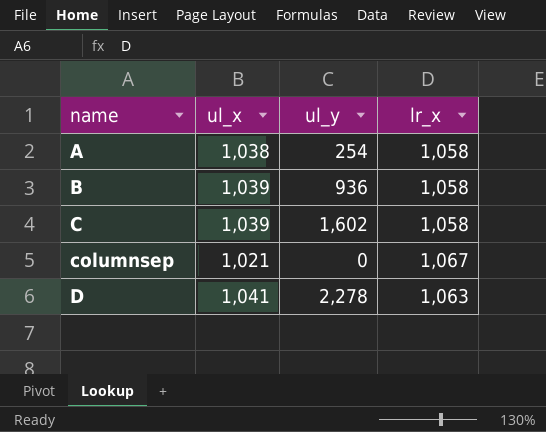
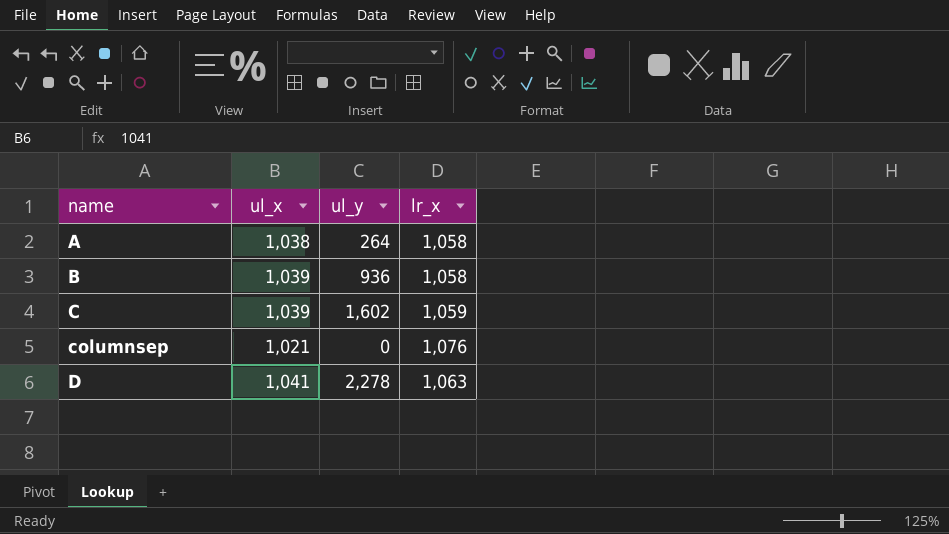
A | ul_y: 254 -> 264
C | lr_x: 1,058 -> 1,059
columnsep | lr_x: 1,067 -> 1,076

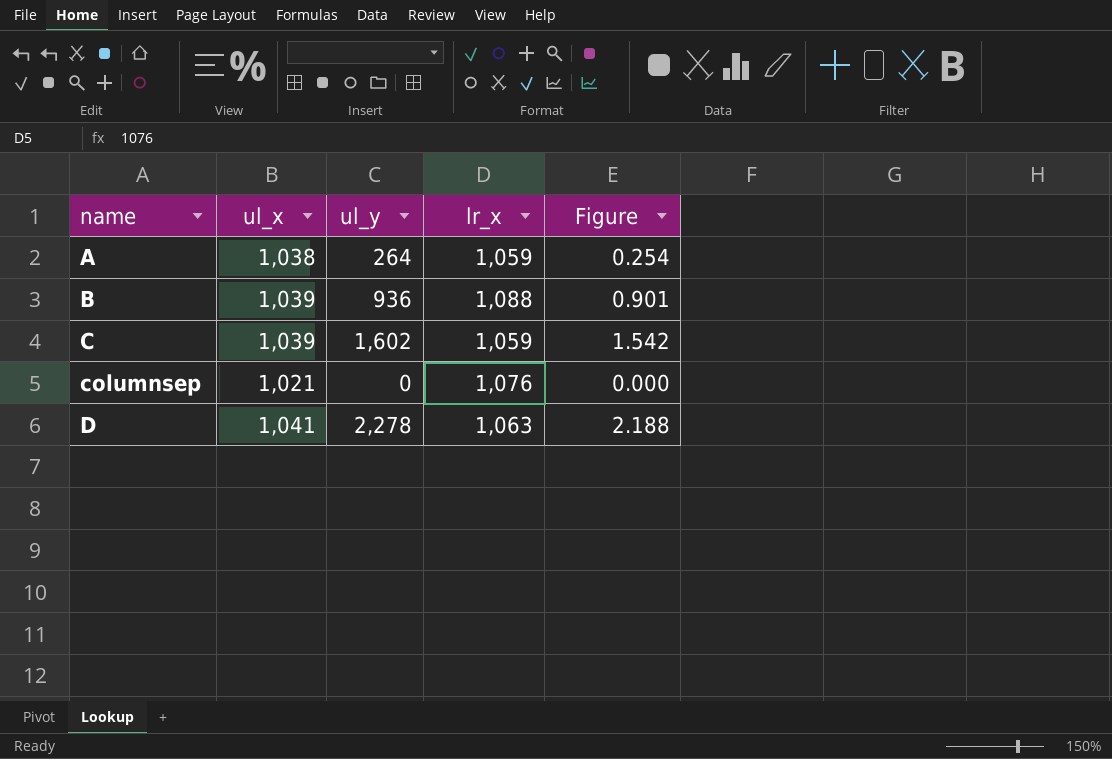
column Figure | formula: none -> [ul_y] / [ul_x]
A | lr_x: 1,058 -> 1,059
B | lr_x: 1,058 -> 1,088

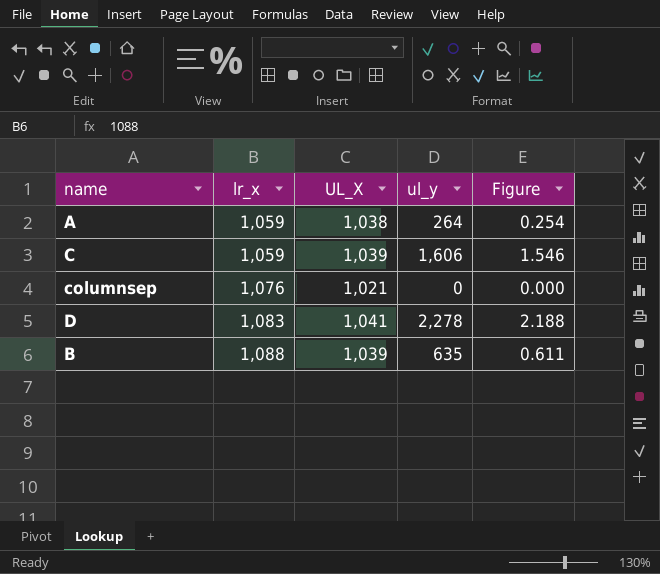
row order: name ascending -> lr_x ascending
column lr_x | position: 4 -> 2
column name: ul_x -> UL_X
C | ul_y: 1,602 -> 1,606
C | Figure: 1.542 -> 1.546
D | lr_x: 1,063 -> 1,083
B | ul_y: 936 -> 635
B | Figure: 0.901 -> 0.611

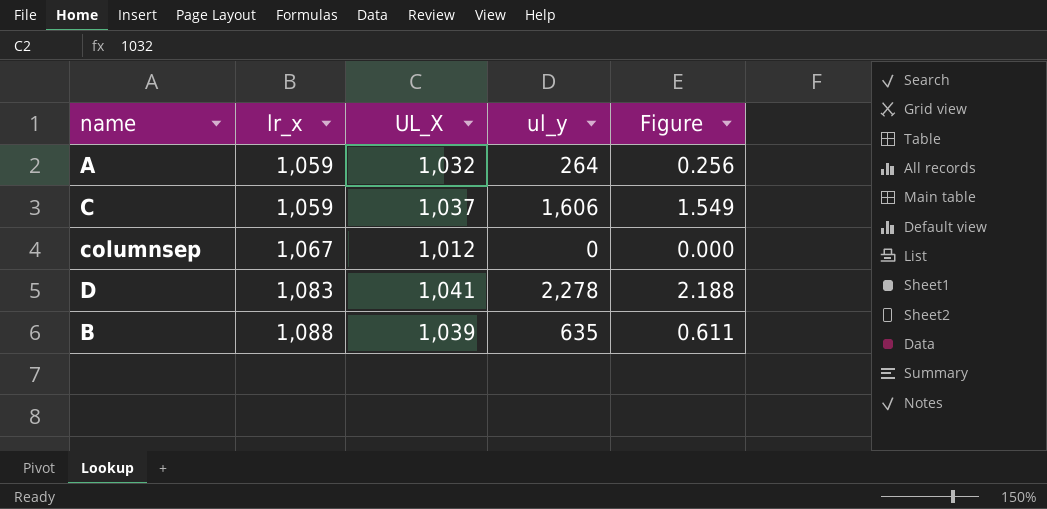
A | UL_X: 1,038 -> 1,032
A | Figure: 0.254 -> 0.256
C | UL_X: 1,039 -> 1,037
C | Figure: 1.546 -> 1.549
columnsep | lr_x: 1,076 -> 1,067
columnsep | UL_X: 1,021 -> 1,012

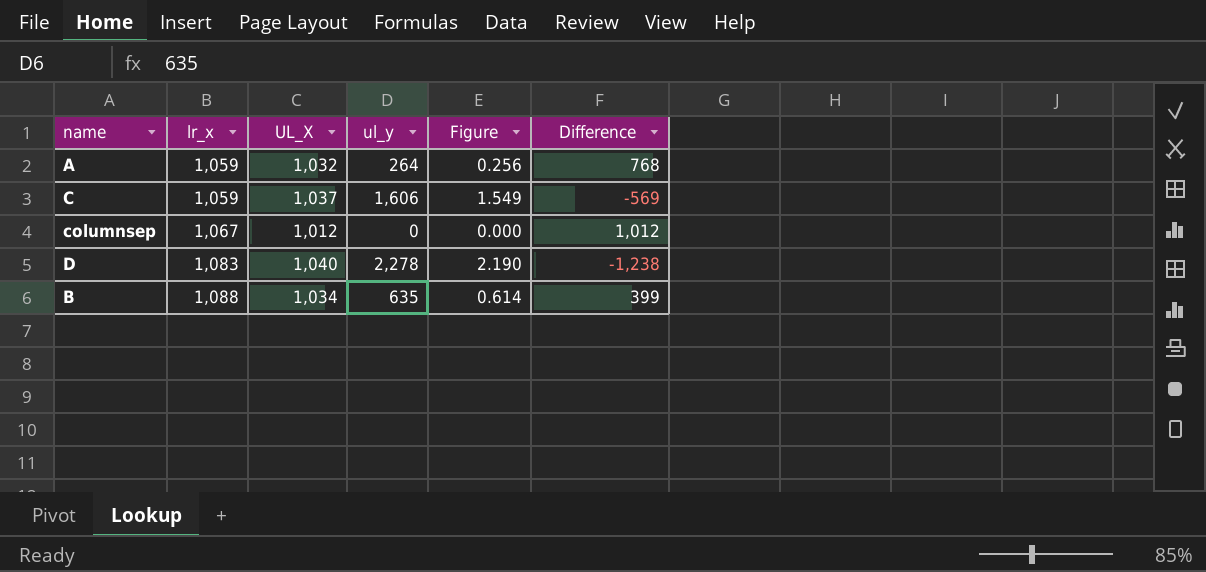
column Difference | formula: none -> [UL_X] - [ul_y]
D | UL_X: 1,041 -> 1,040
D | Figure: 2.188 -> 2.190
B | UL_X: 1,039 -> 1,034
B | Figure: 0.611 -> 0.614

